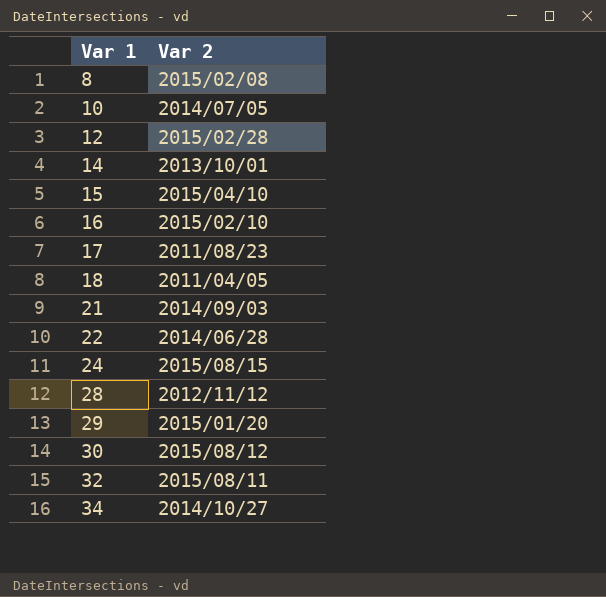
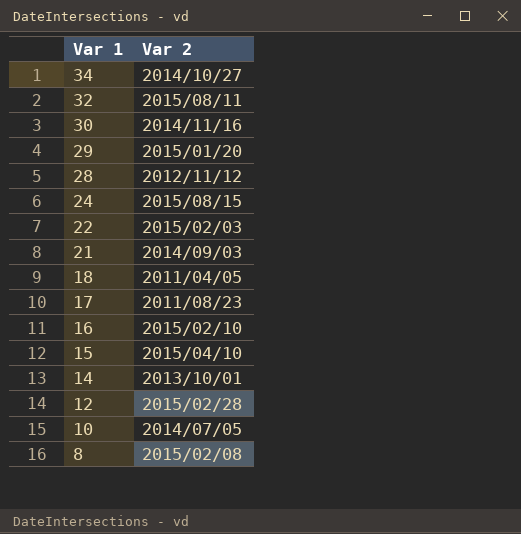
row order: Var 1 ascending -> Var 1 descending
30 | Var 2: 2015/08/12 -> 2014/11/16
22 | Var 2: 2014/06/28 -> 2015/02/03

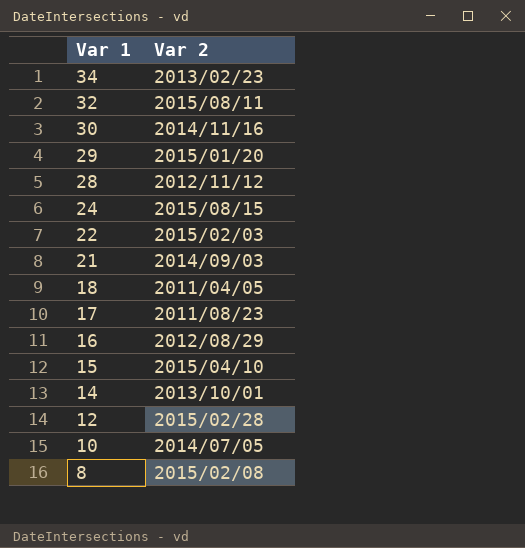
34 | Var 2: 2014/10/27 -> 2013/02/23
16 | Var 2: 2015/02/10 -> 2012/08/29

